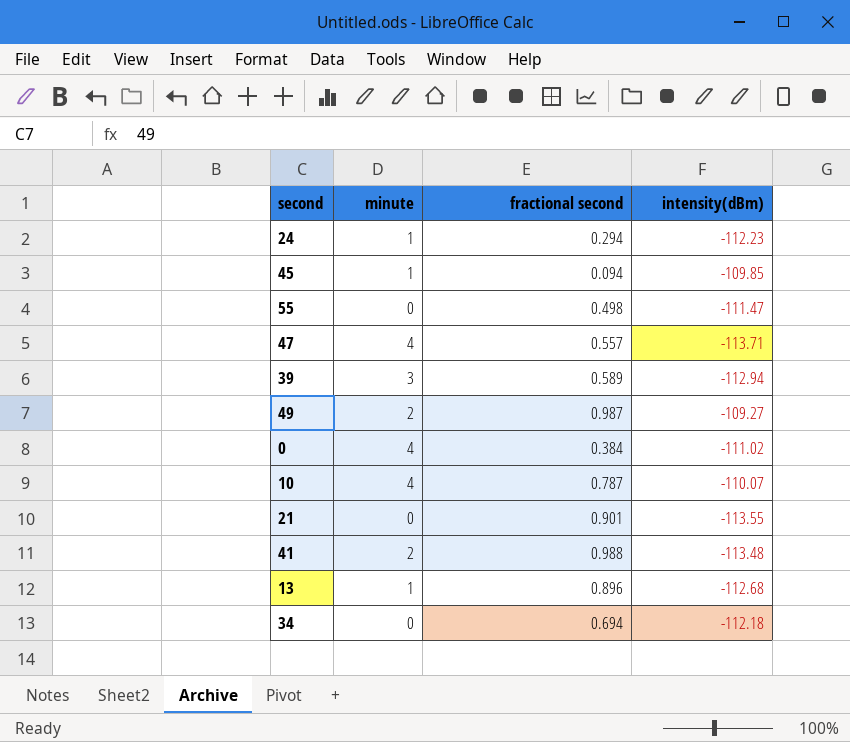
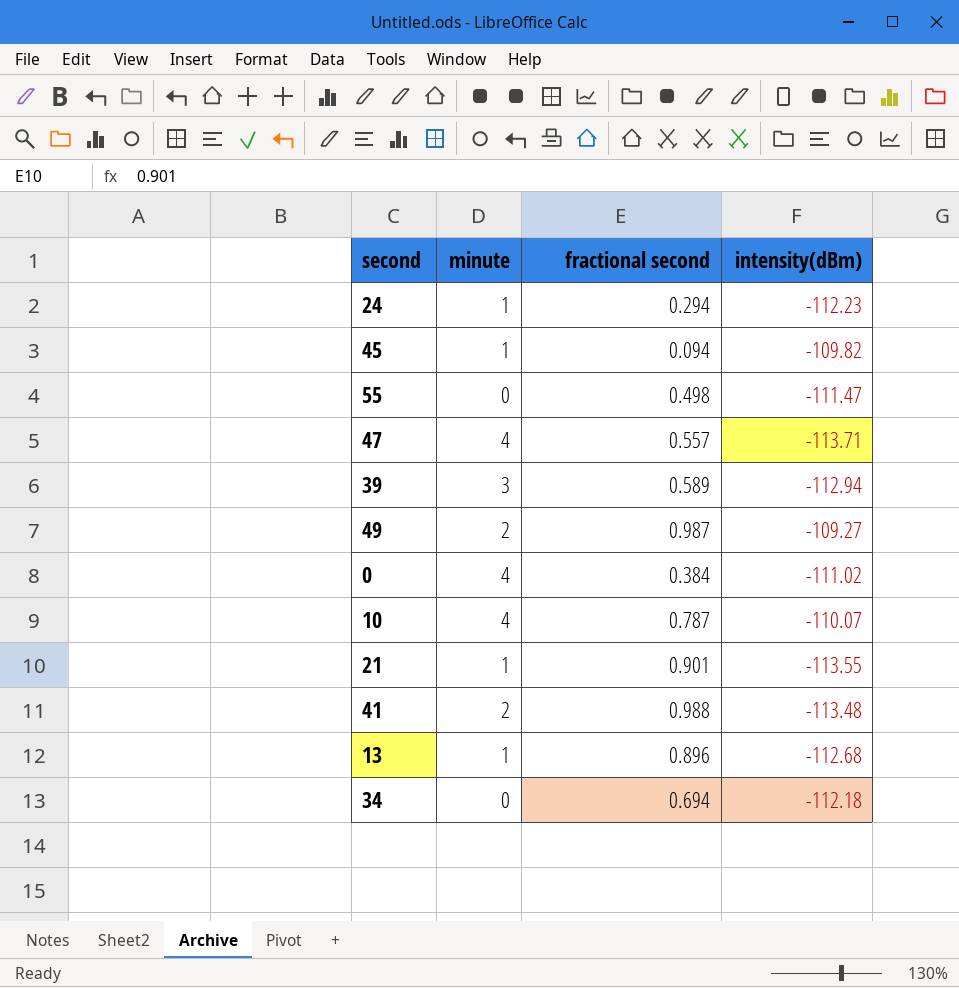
45 | intensity(dBm): -109.85 -> -109.82
21 | minute: 0 -> 1

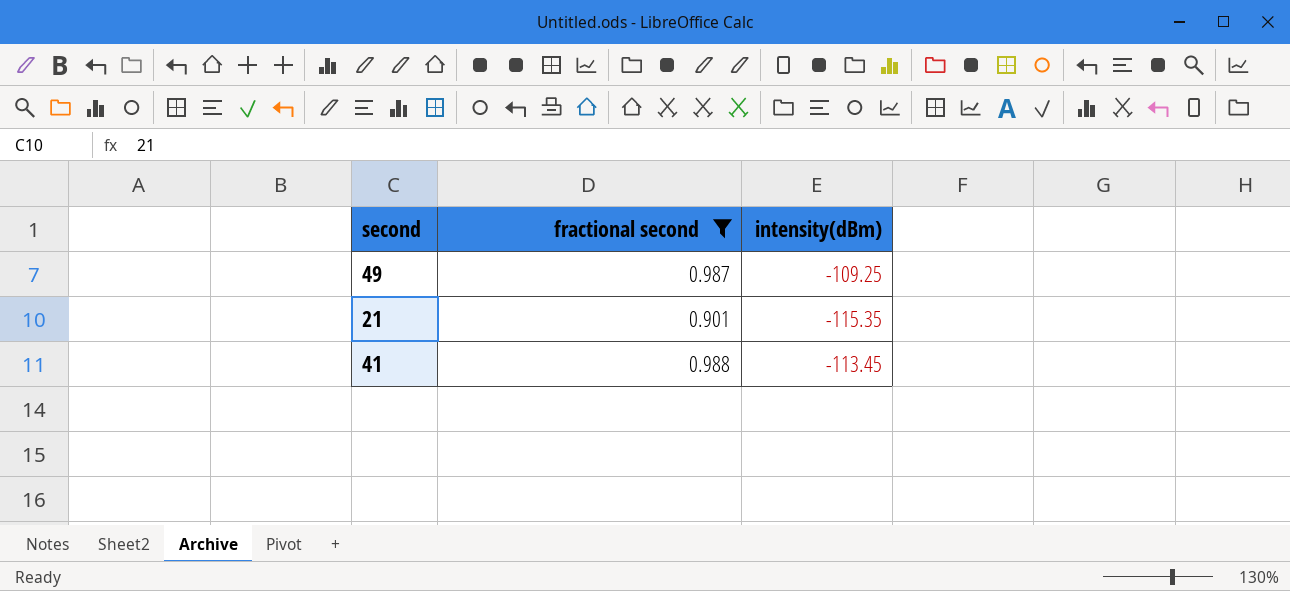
filter: none -> fractional second >= 0.901
column minute | position: 2 -> none
49 | intensity(dBm): -109.27 -> -109.25
21 | intensity(dBm): -113.55 -> -115.35
41 | intensity(dBm): -113.48 -> -113.45

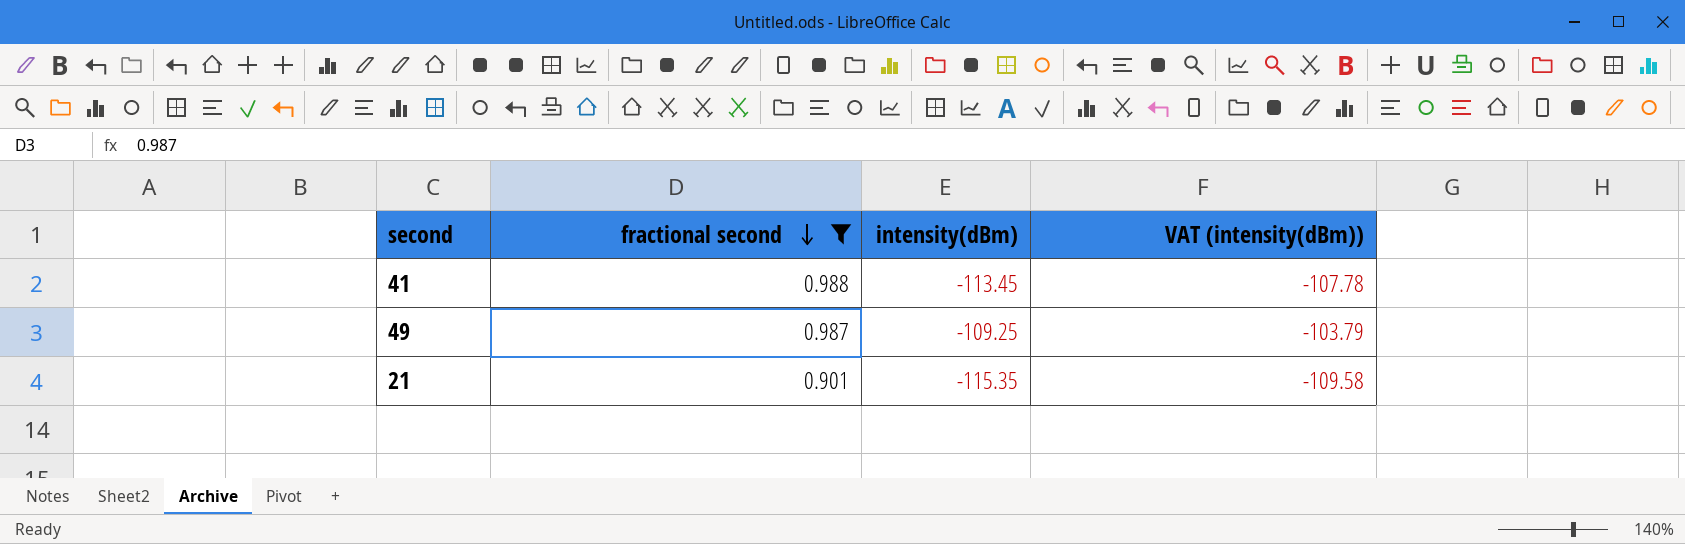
row order: none -> fractional second descending
column VAT (intensity(dBm)) | formula: none -> [intensity(dBm)] * 0.95

